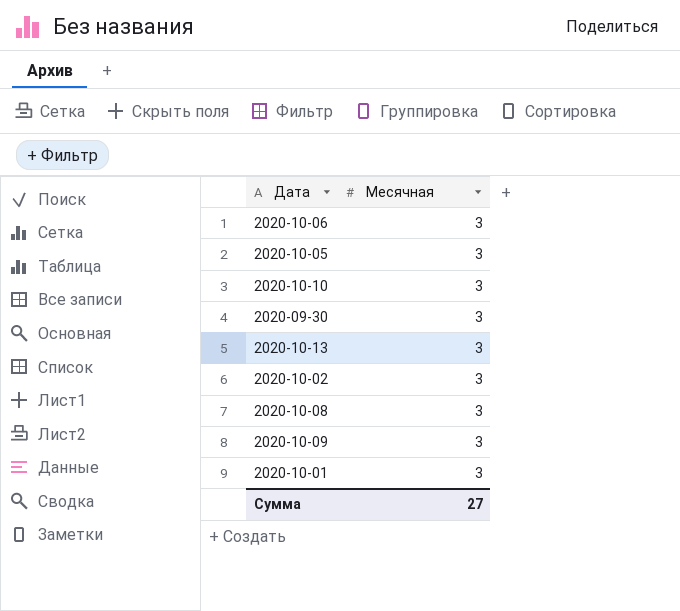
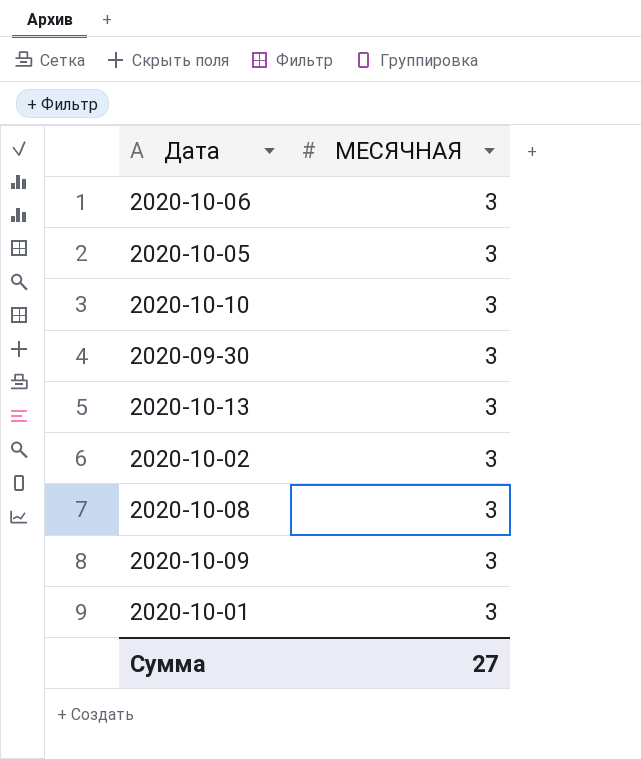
column name: Месячная -> МЕСЯЧНАЯ

